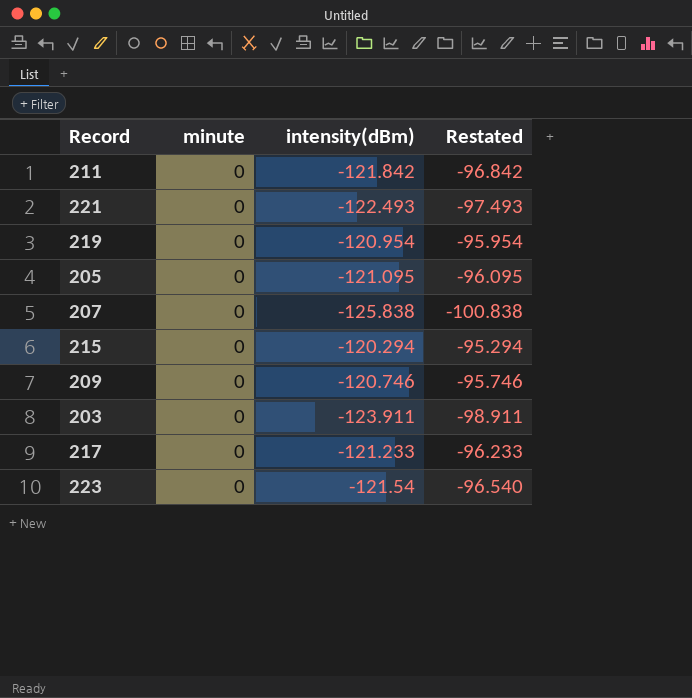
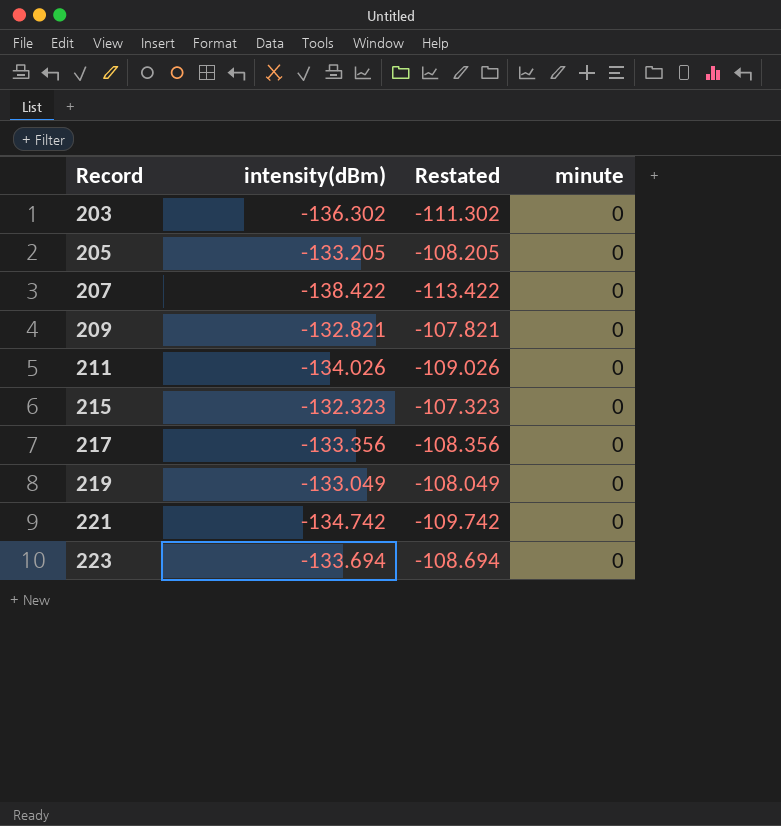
row order: none -> Record ascending
column minute | position: 2 -> 4
203 | intensity(dBm): -123.911 -> -136.302
203 | Restated: -98.911 -> -111.302
205 | intensity(dBm): -121.095 -> -133.205
205 | Restated: -96.095 -> -108.205
207 | intensity(dBm): -125.838 -> -138.422
207 | Restated: -100.838 -> -113.422
209 | intensity(dBm): -120.746 -> -132.821
209 | Restated: -95.746 -> -107.821
211 | intensity(dBm): -121.842 -> -134.026
211 | Restated: -96.842 -> -109.026
215 | intensity(dBm): -120.294 -> -132.323
215 | Restated: -95.294 -> -107.323
217 | intensity(dBm): -121.233 -> -133.356
217 | Restated: -96.233 -> -108.356
219 | intensity(dBm): -120.954 -> -133.049
219 | Restated: -95.954 -> -108.049
221 | intensity(dBm): -122.493 -> -134.742
221 | Restated: -97.493 -> -109.742
223 | intensity(dBm): -121.54 -> -133.694
223 | Restated: -96.540 -> -108.694

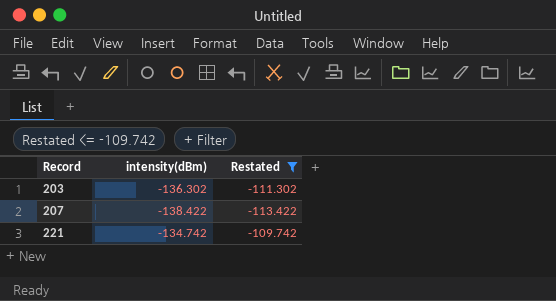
filter: none -> Restated <= -109.742
column minute | position: 4 -> none

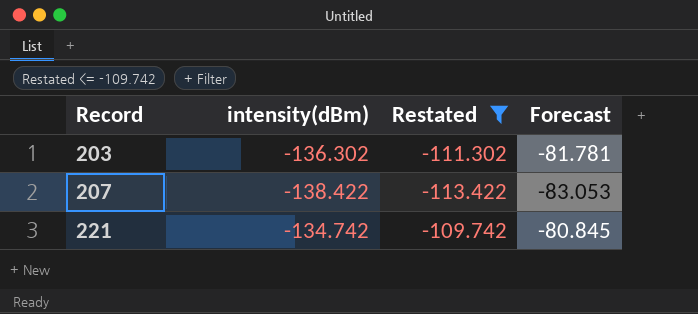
column Forecast | formula: none -> [intensity(dBm)] * 0.6

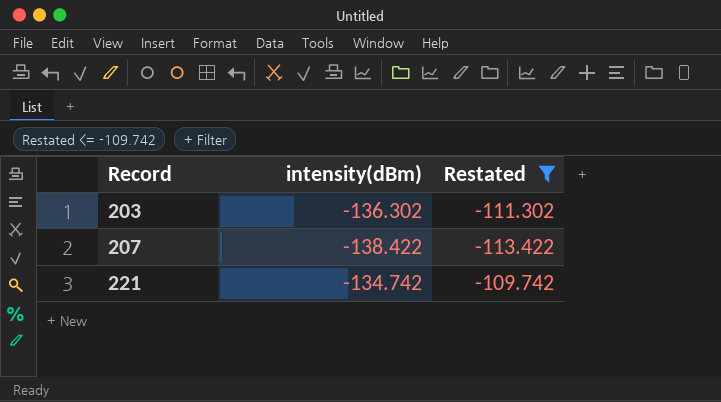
column Forecast | formula: [intensity(dBm)] * 0.6 -> none

